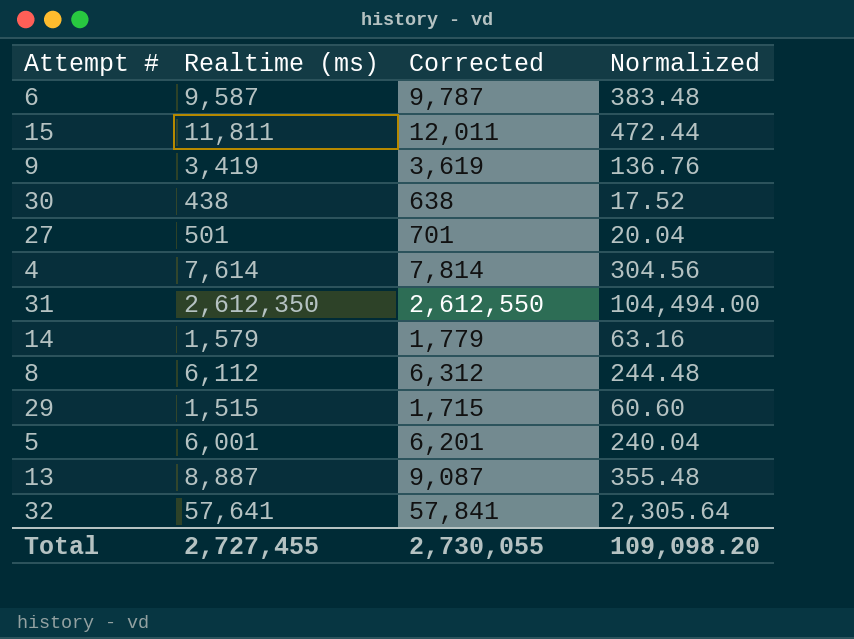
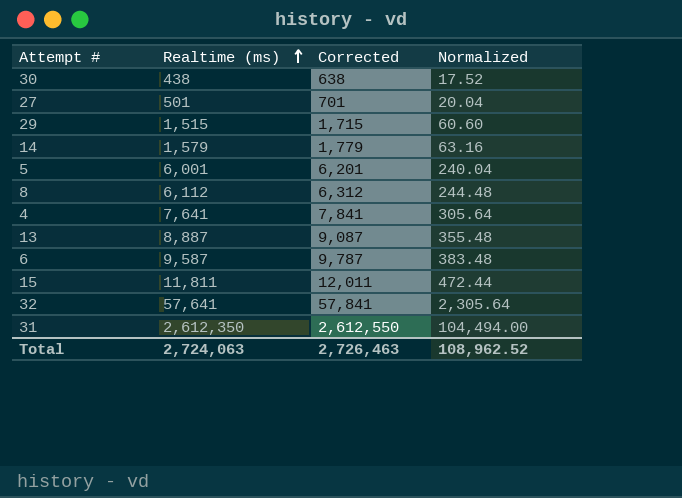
row order: none -> Realtime (ms) ascending
row 9: 3,419 | 3,619 | 136.76 -> none
4 | Realtime (ms): 7,614 -> 7,641
4 | Corrected: 7,814 -> 7,841
4 | Normalized: 304.56 -> 305.64
Total | Realtime (ms): 2,727,455 -> 2,724,063
Total | Corrected: 2,730,055 -> 2,726,463
Total | Normalized: 109,098.20 -> 108,962.52

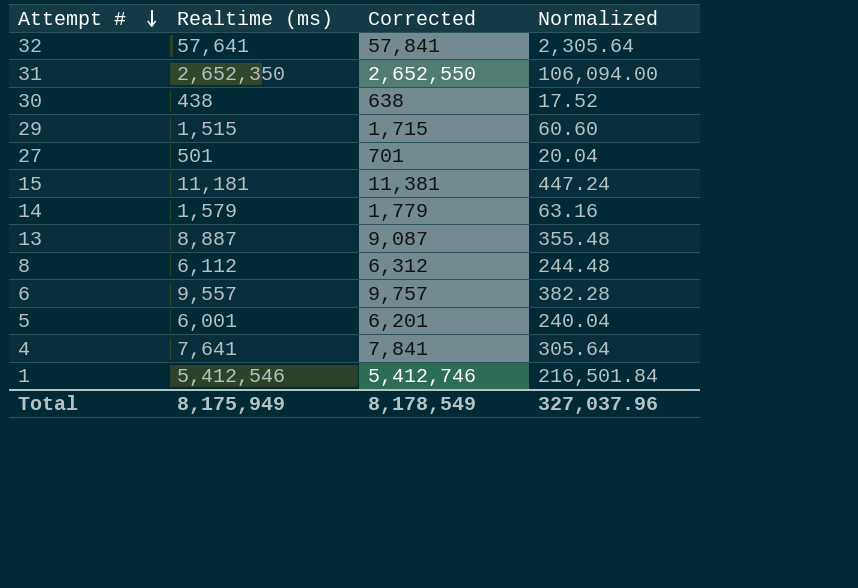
row order: Realtime (ms) ascending -> Attempt # descending
31 | Realtime (ms): 2,612,350 -> 2,652,350
31 | Corrected: 2,612,550 -> 2,652,550
31 | Normalized: 104,494.00 -> 106,094.00
15 | Realtime (ms): 11,811 -> 11,181
15 | Corrected: 12,011 -> 11,381
15 | Normalized: 472.44 -> 447.24
6 | Realtime (ms): 9,587 -> 9,557
6 | Corrected: 9,787 -> 9,757
6 | Normalized: 383.48 -> 382.28
row 1: none -> 5,412,546 | 5,412,746 | 216,501.84
Total | Realtime (ms): 2,724,063 -> 8,175,949
Total | Corrected: 2,726,463 -> 8,178,549
Total | Normalized: 108,962.52 -> 327,037.96

